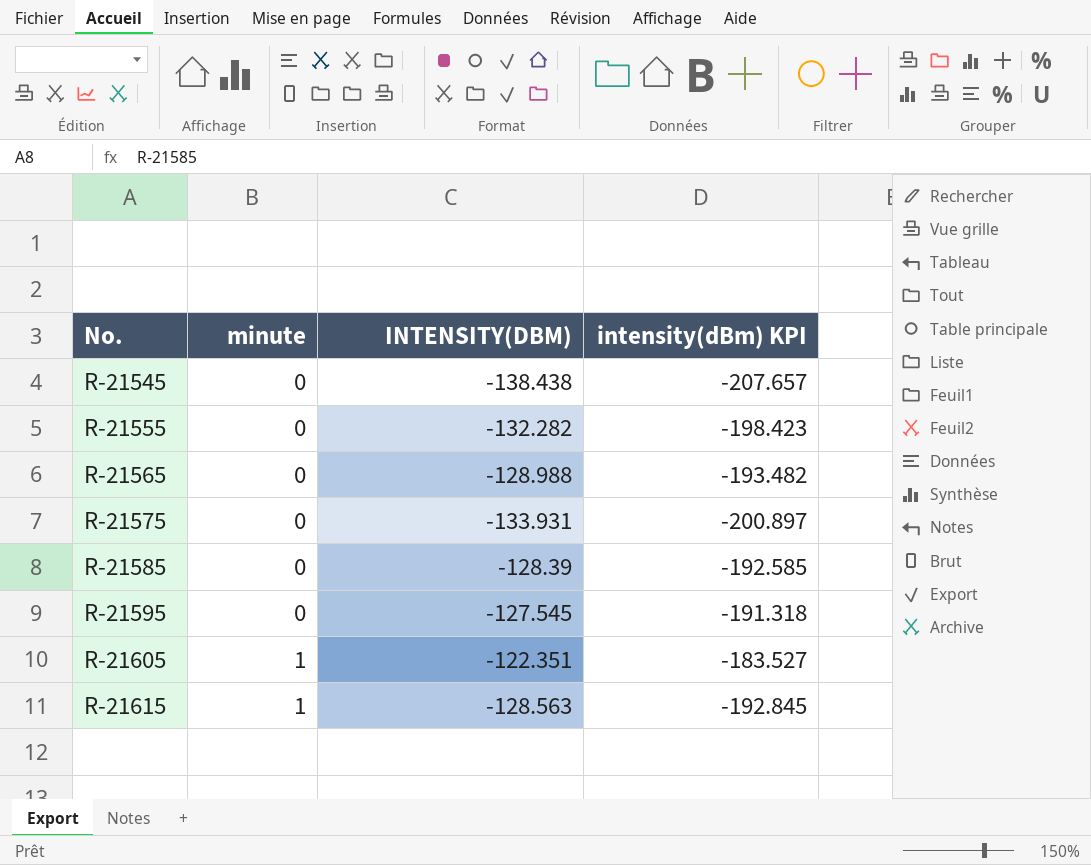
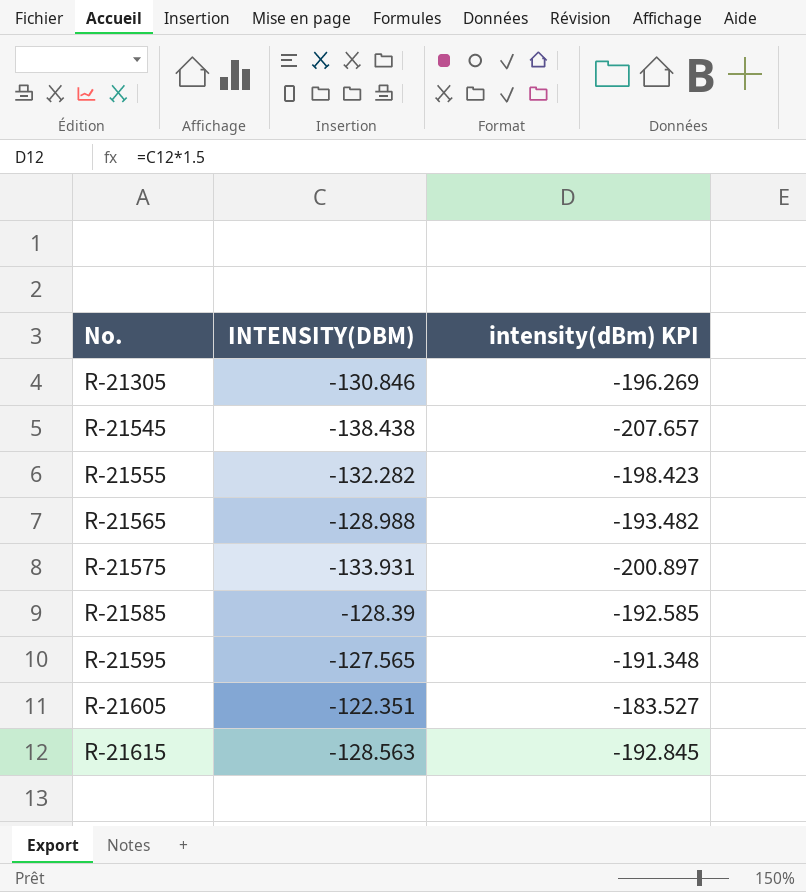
column minute | position: 2 -> none
row R-21305: none -> -130.846 | -196.269
R-21595 | INTENSITY(DBM): -127.545 -> -127.565
R-21595 | intensity(dBm) KPI: -191.318 -> -191.348

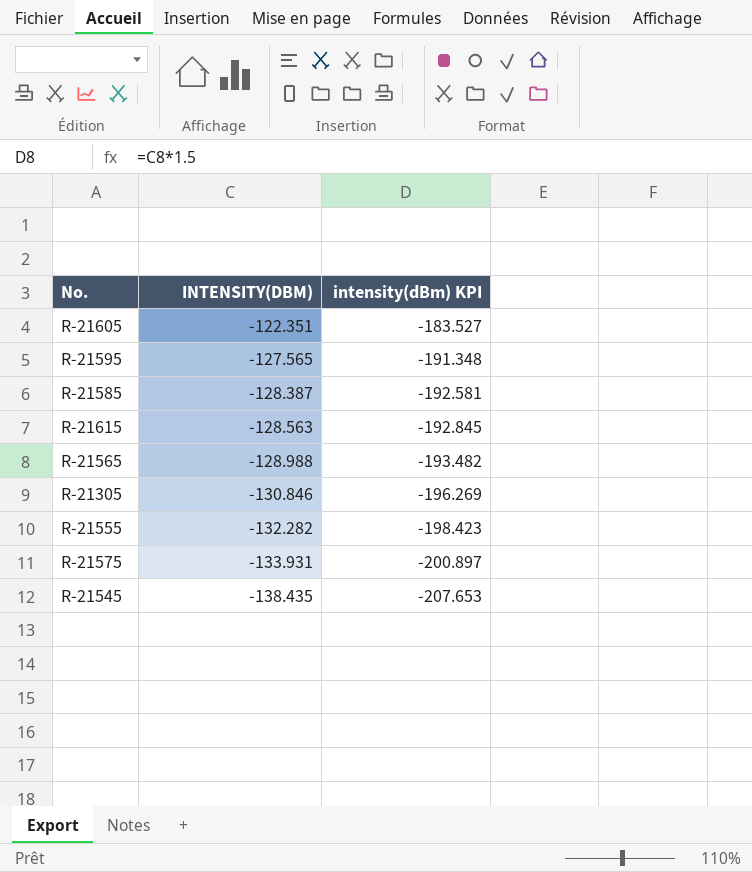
row order: No. ascending -> INTENSITY(DBM) descending
R-21585 | INTENSITY(DBM): -128.39 -> -128.387
R-21585 | intensity(dBm) KPI: -192.585 -> -192.581
R-21545 | INTENSITY(DBM): -138.438 -> -138.435
R-21545 | intensity(dBm) KPI: -207.657 -> -207.653

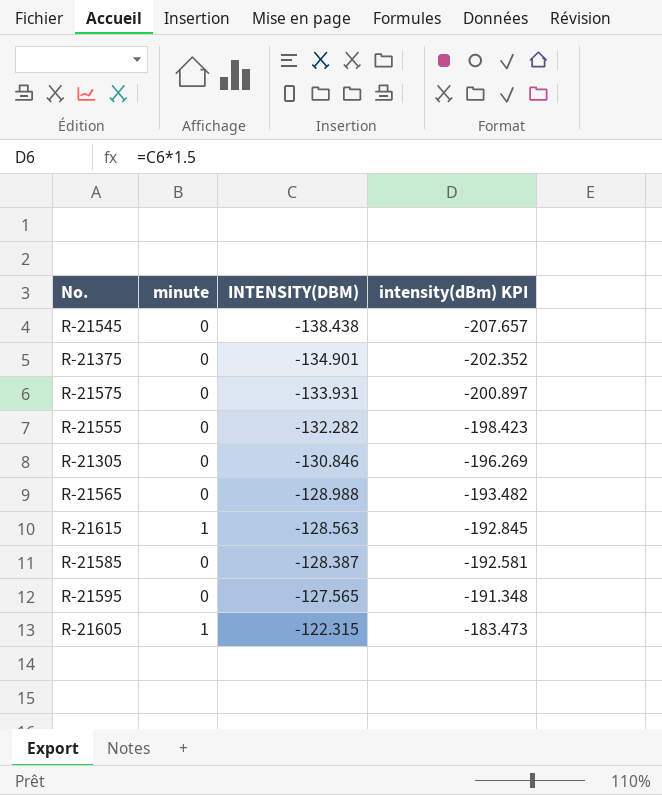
row order: INTENSITY(DBM) descending -> INTENSITY(DBM) ascending
column minute | position: none -> 2
R-21545 | INTENSITY(DBM): -138.435 -> -138.438
R-21545 | intensity(dBm) KPI: -207.653 -> -207.657
row R-21375: none -> 0 | -134.901 | -202.352
R-21605 | INTENSITY(DBM): -122.351 -> -122.315
R-21605 | intensity(dBm) KPI: -183.527 -> -183.473

